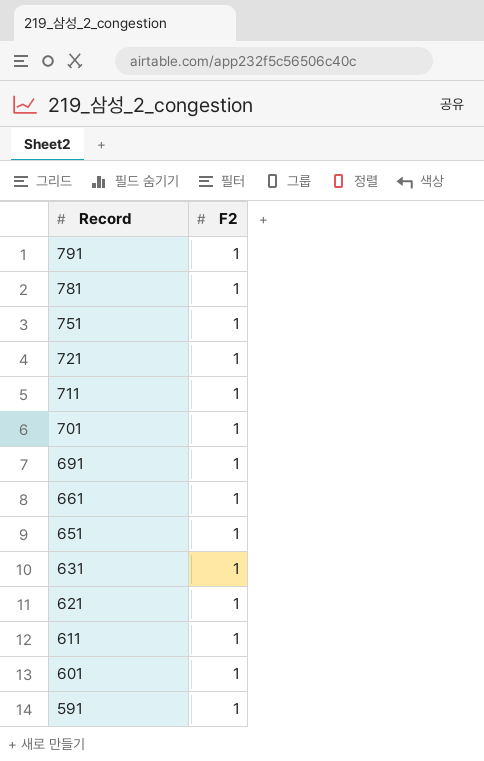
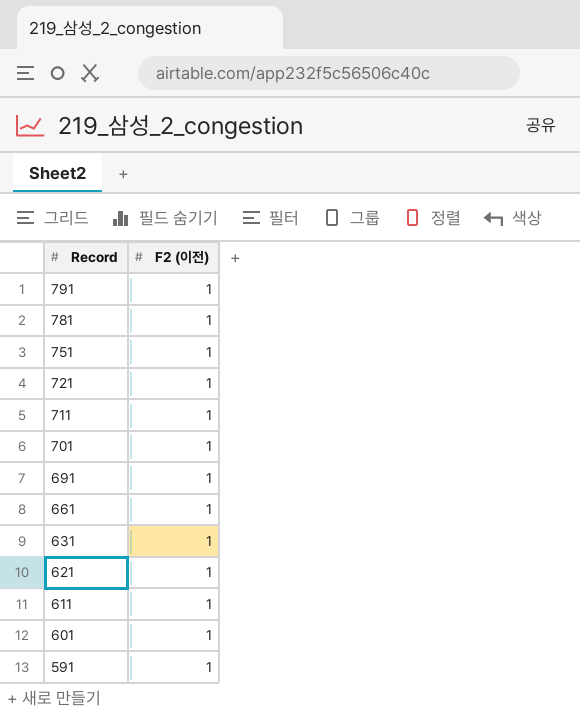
column name: F2 -> F2 (이전)
row 651: 1 -> none

